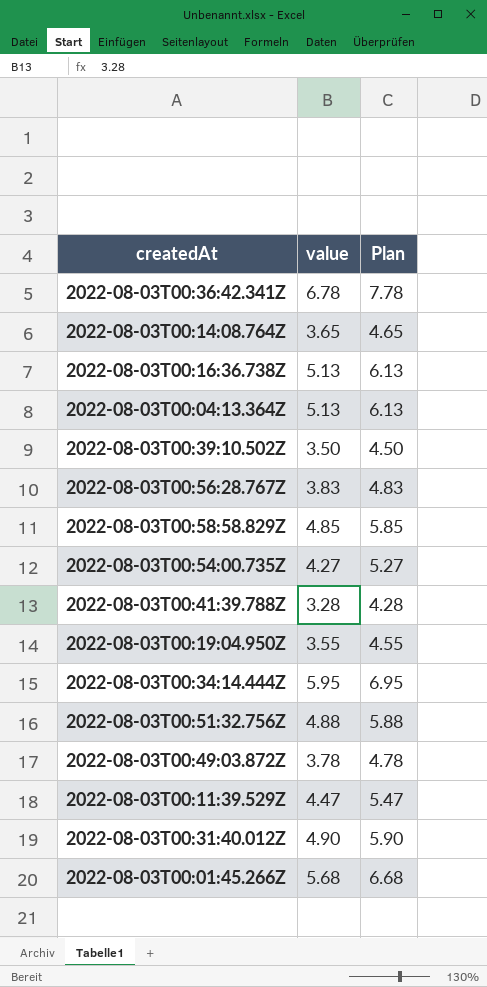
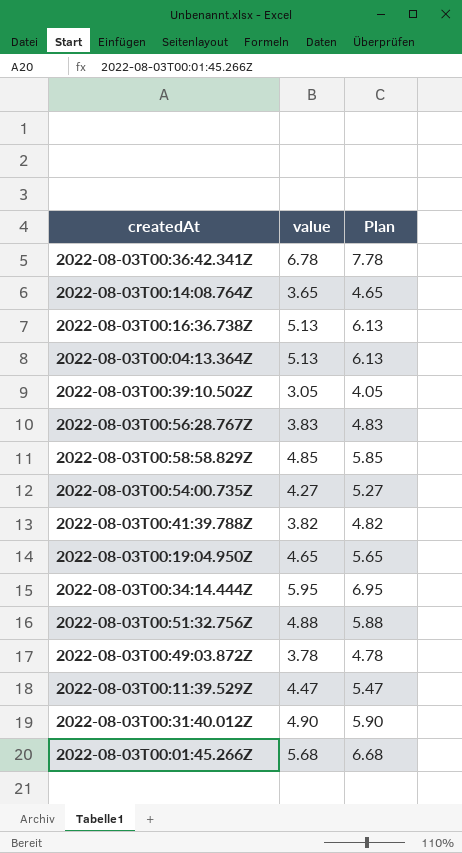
2022-08-03T00:39:10.502Z | value: 3.50 -> 3.05
2022-08-03T00:39:10.502Z | Plan: 4.50 -> 4.05
2022-08-03T00:41:39.788Z | value: 3.28 -> 3.82
2022-08-03T00:41:39.788Z | Plan: 4.28 -> 4.82
2022-08-03T00:19:04.950Z | value: 3.55 -> 4.65
2022-08-03T00:19:04.950Z | Plan: 4.55 -> 5.65

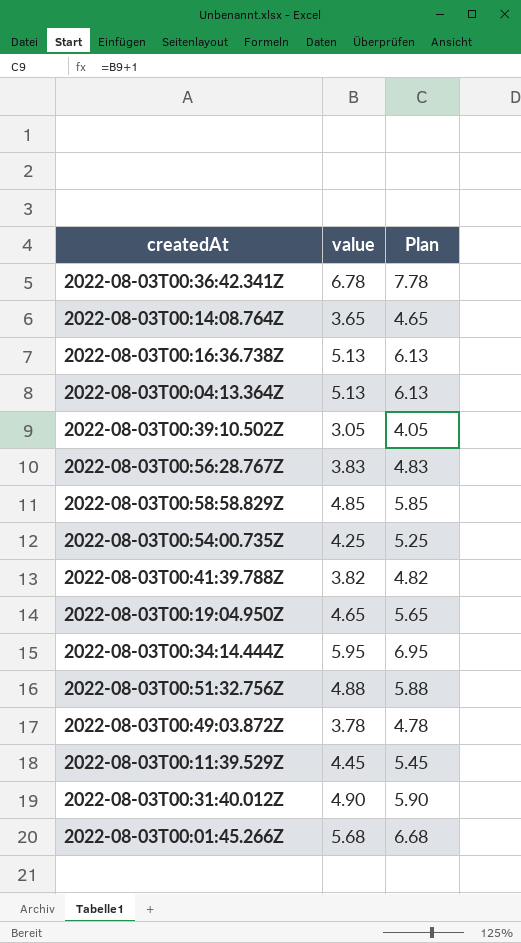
2022-08-03T00:54:00.735Z | value: 4.27 -> 4.25
2022-08-03T00:54:00.735Z | Plan: 5.27 -> 5.25
2022-08-03T00:11:39.529Z | value: 4.47 -> 4.45
2022-08-03T00:11:39.529Z | Plan: 5.47 -> 5.45

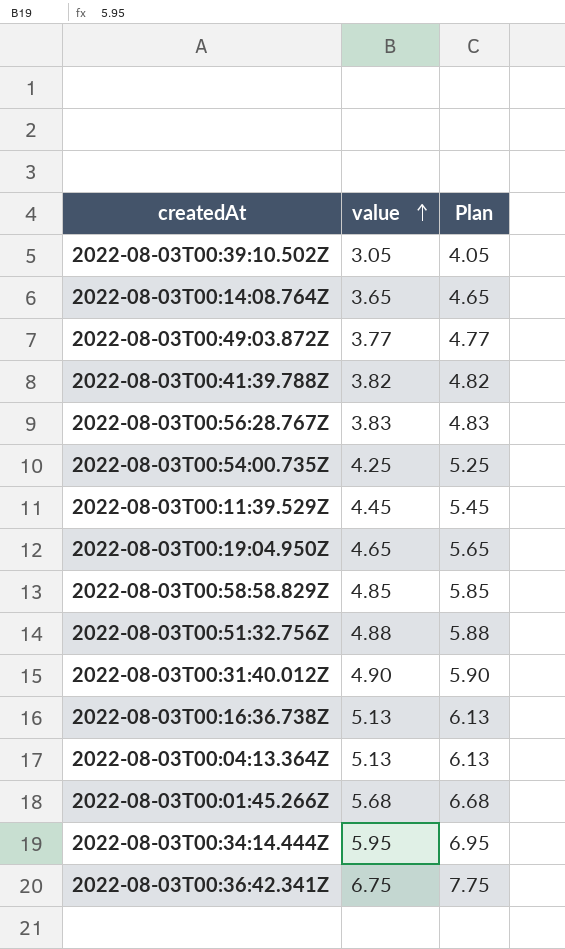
row order: none -> value ascending
2022-08-03T00:49:03.872Z | value: 3.78 -> 3.77
2022-08-03T00:49:03.872Z | Plan: 4.78 -> 4.77
2022-08-03T00:36:42.341Z | value: 6.78 -> 6.75
2022-08-03T00:36:42.341Z | Plan: 7.78 -> 7.75

